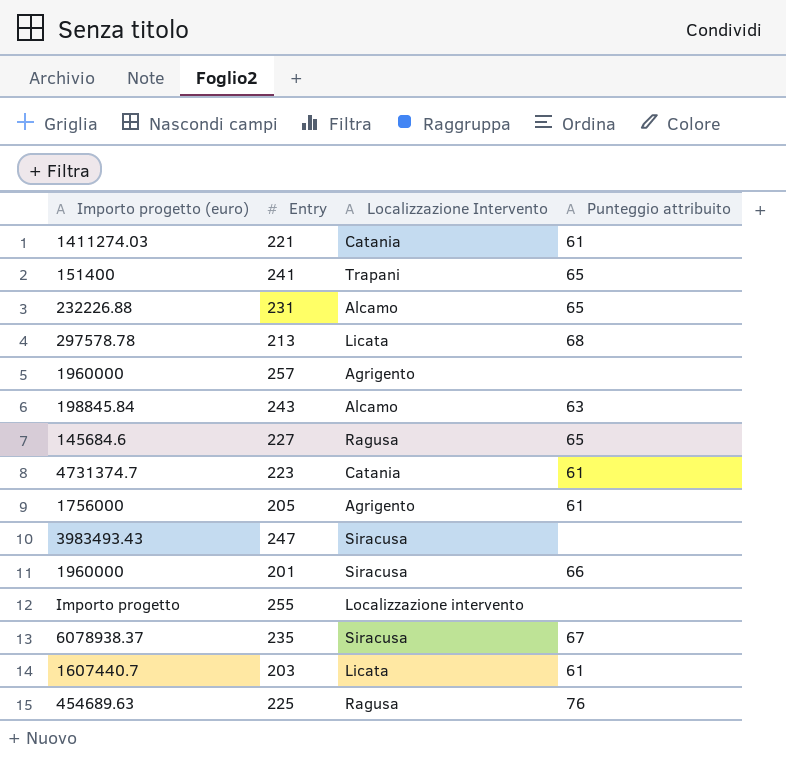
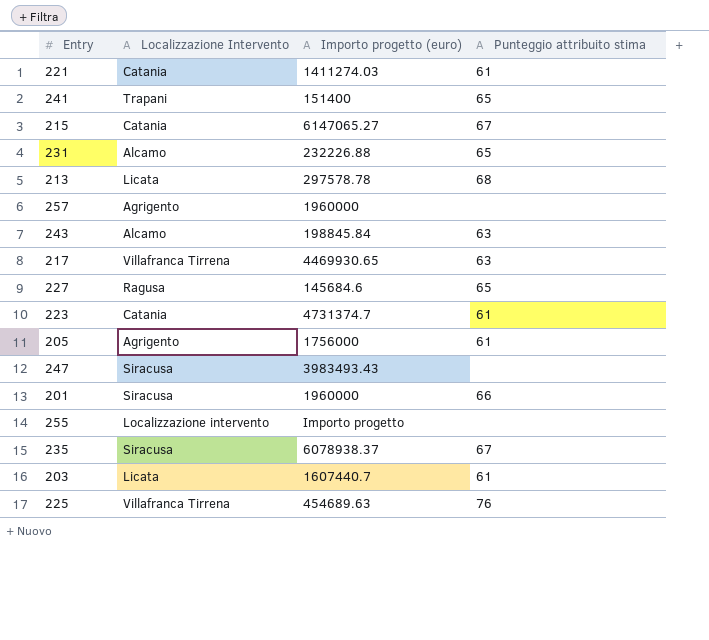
column Importo progetto (euro) | position: 1 -> 3
column name: Punteggio attribuito -> Punteggio attribuito stima
row 215: none -> Catania | 6147065.27 | 67
row 217: none -> Villafranca Tirrena | 4469930.65 | 63
225 | Localizzazione Intervento: Ragusa -> Villafranca Tirrena

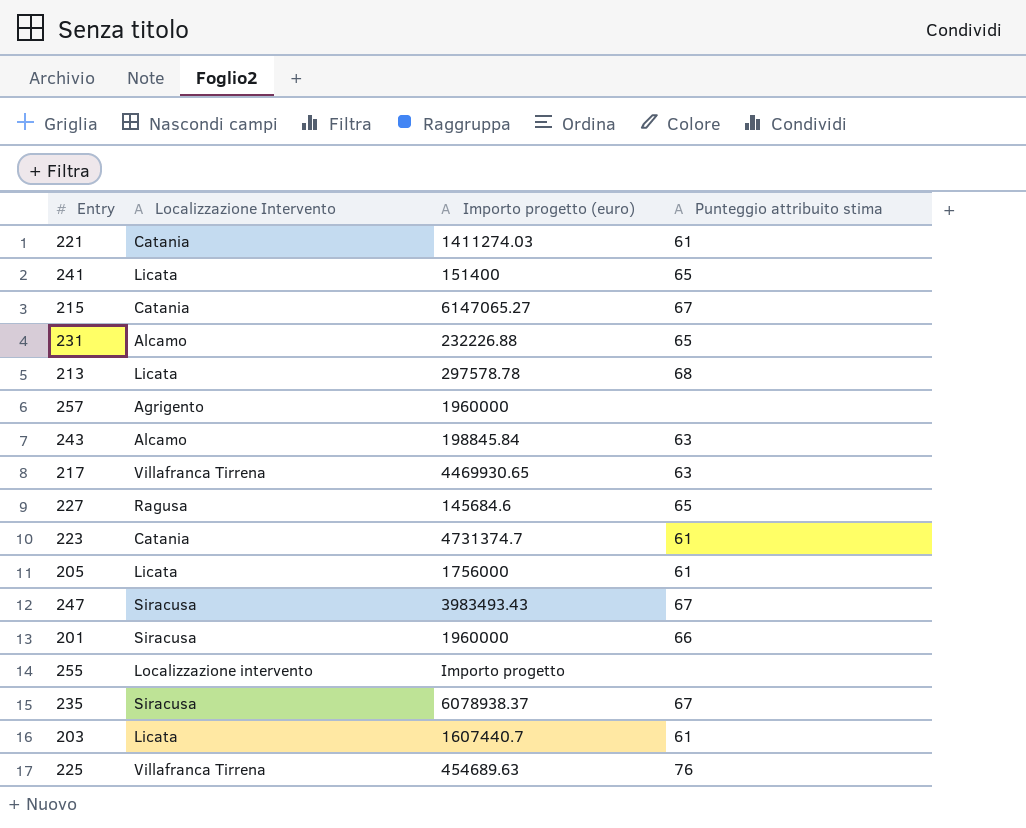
241 | Localizzazione Intervento: Trapani -> Licata
205 | Localizzazione Intervento: Agrigento -> Licata
247 | Punteggio attribuito stima: none -> 67

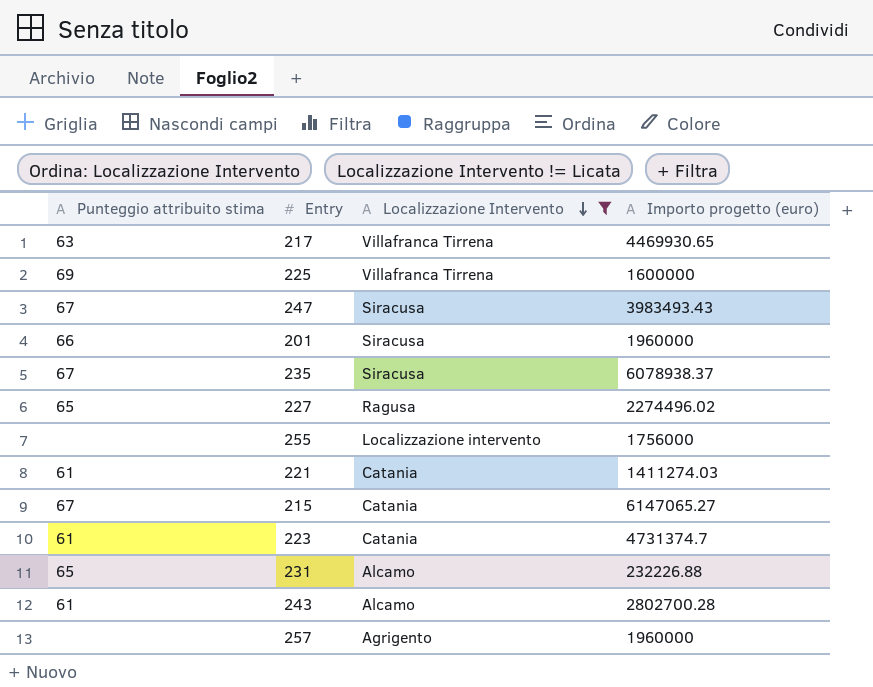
filter: none -> Localizzazione Intervento != Licata
row order: none -> Localizzazione Intervento descending
column Punteggio attribuito stima | position: 4 -> 1
225 | Punteggio attribuito stima: 76 -> 69
225 | Importo progetto (euro): 454689.63 -> 1600000
227 | Importo progetto (euro): 145684.6 -> 2274496.02
255 | Importo progetto (euro): Importo progetto -> 1756000
243 | Punteggio attribuito stima: 63 -> 61
243 | Importo progetto (euro): 198845.84 -> 2802700.28

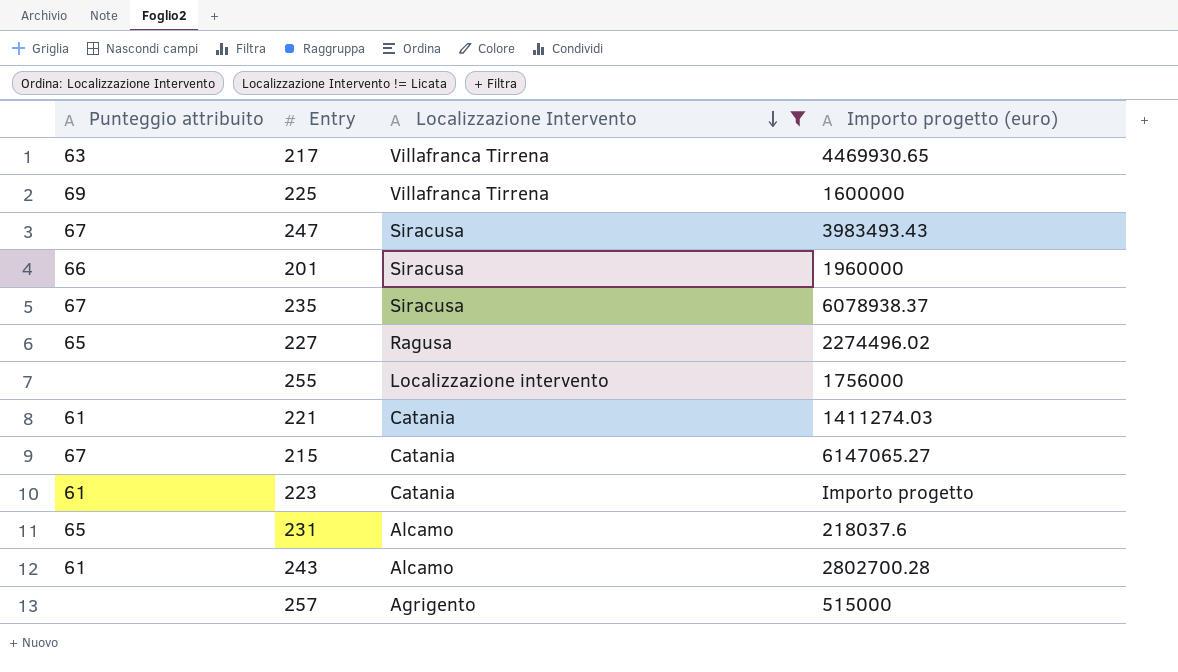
column name: Punteggio attribuito stima -> Punteggio attribuito
223 | Importo progetto (euro): 4731374.7 -> Importo progetto
231 | Importo progetto (euro): 232226.88 -> 218037.6
257 | Importo progetto (euro): 1960000 -> 515000

